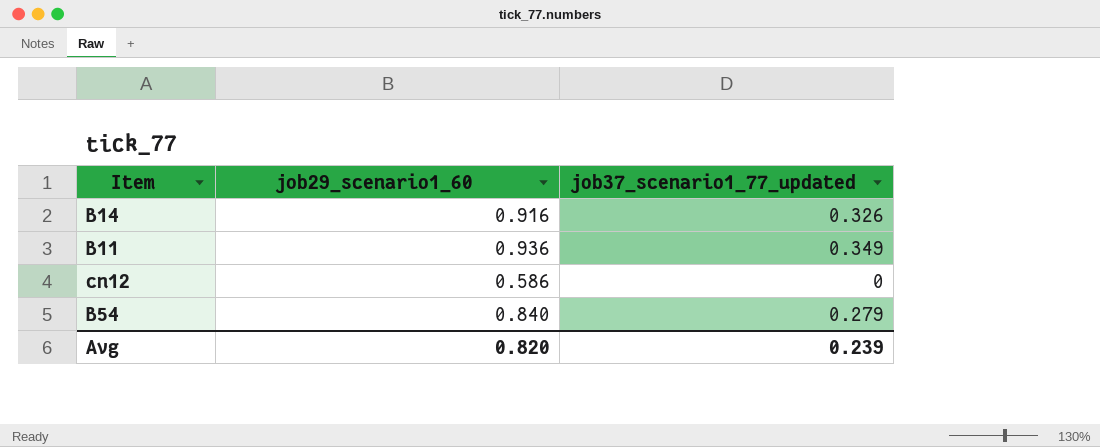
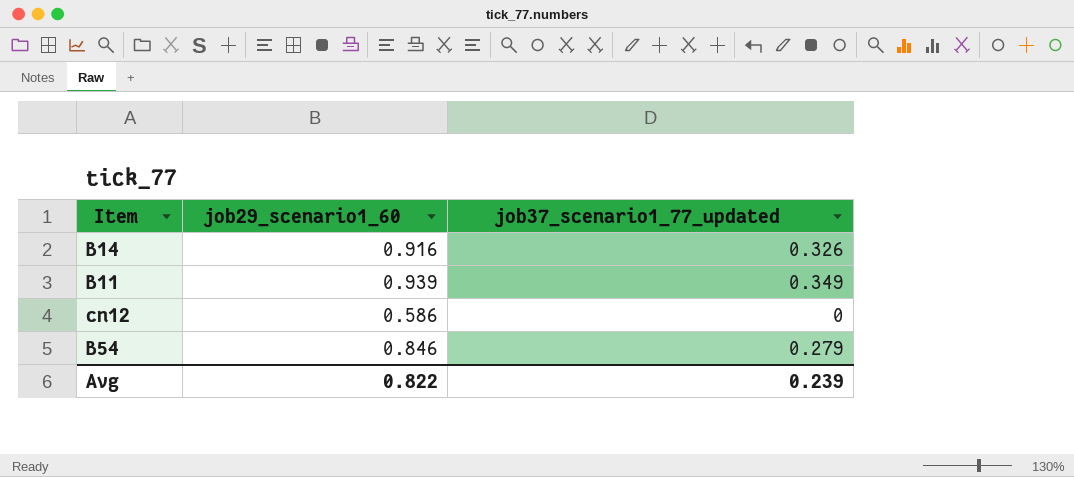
B11 | job29_scenario1_60: 0.936 -> 0.939
B54 | job29_scenario1_60: 0.840 -> 0.846
Avg | job29_scenario1_60: 0.820 -> 0.822

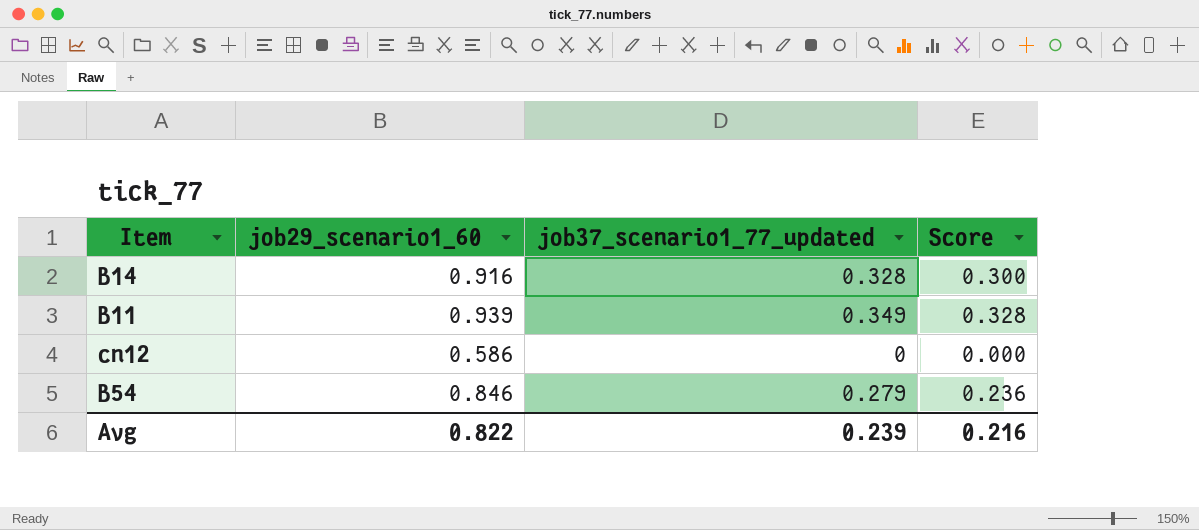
column Score | formula: none -> [job29_scenario1_60] * [job37_scenario1_77_updated]
B14 | job37_scenario1_77_updated: 0.326 -> 0.328

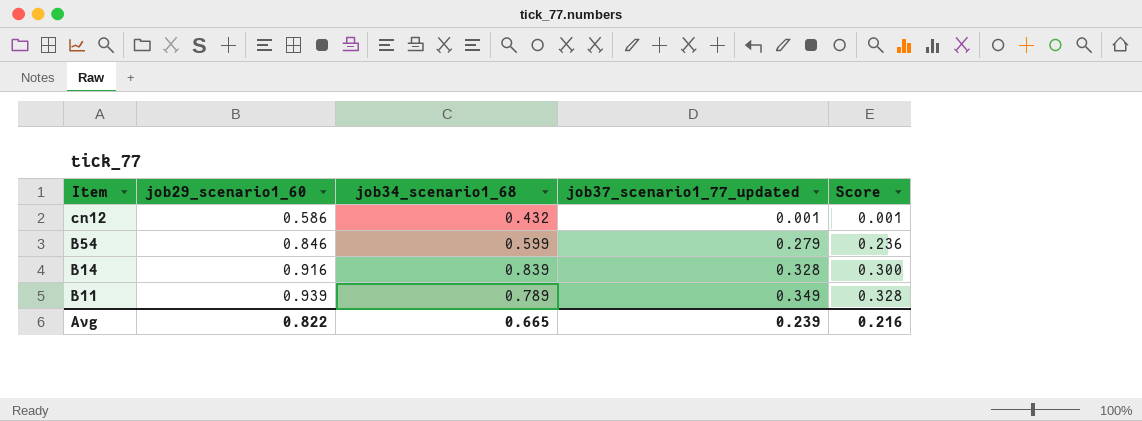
row order: none -> Item descending
column job34_scenario1_68 | position: none -> 3
cn12 | job37_scenario1_77_updated: 0 -> 0.001
cn12 | Score: 0.000 -> 0.001

